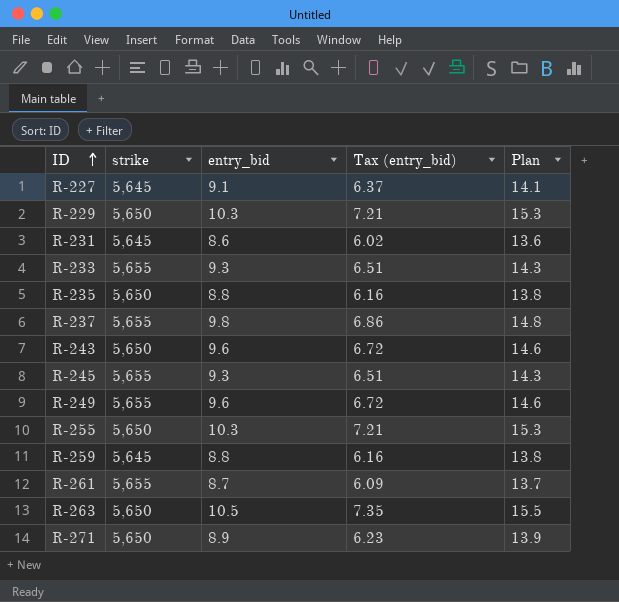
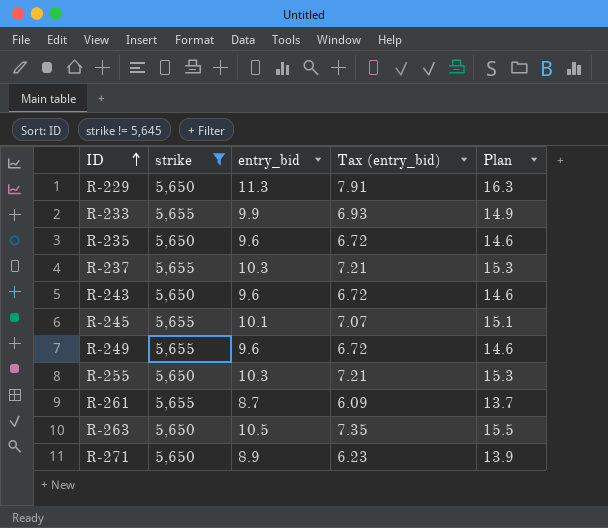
filter: none -> strike != 5,645
R-229 | entry_bid: 10.3 -> 11.3
R-229 | Tax (entry_bid): 7.21 -> 7.91
R-229 | Plan: 15.3 -> 16.3
R-233 | entry_bid: 9.3 -> 9.9
R-233 | Tax (entry_bid): 6.51 -> 6.93
R-233 | Plan: 14.3 -> 14.9
R-235 | entry_bid: 8.8 -> 9.6
R-235 | Tax (entry_bid): 6.16 -> 6.72
R-235 | Plan: 13.8 -> 14.6
R-237 | entry_bid: 9.8 -> 10.3
R-237 | Tax (entry_bid): 6.86 -> 7.21
R-237 | Plan: 14.8 -> 15.3
R-245 | entry_bid: 9.3 -> 10.1
R-245 | Tax (entry_bid): 6.51 -> 7.07
R-245 | Plan: 14.3 -> 15.1

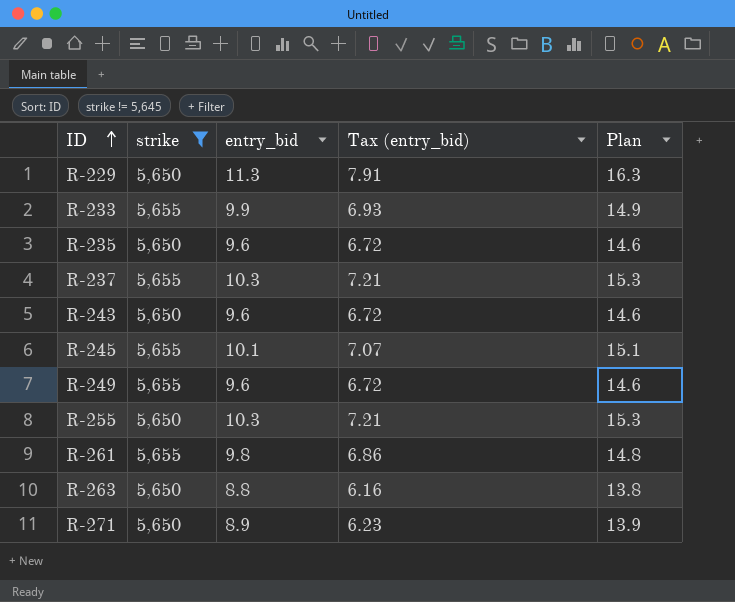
R-261 | entry_bid: 8.7 -> 9.8
R-261 | Tax (entry_bid): 6.09 -> 6.86
R-261 | Plan: 13.7 -> 14.8
R-263 | entry_bid: 10.5 -> 8.8
R-263 | Tax (entry_bid): 7.35 -> 6.16
R-263 | Plan: 15.5 -> 13.8

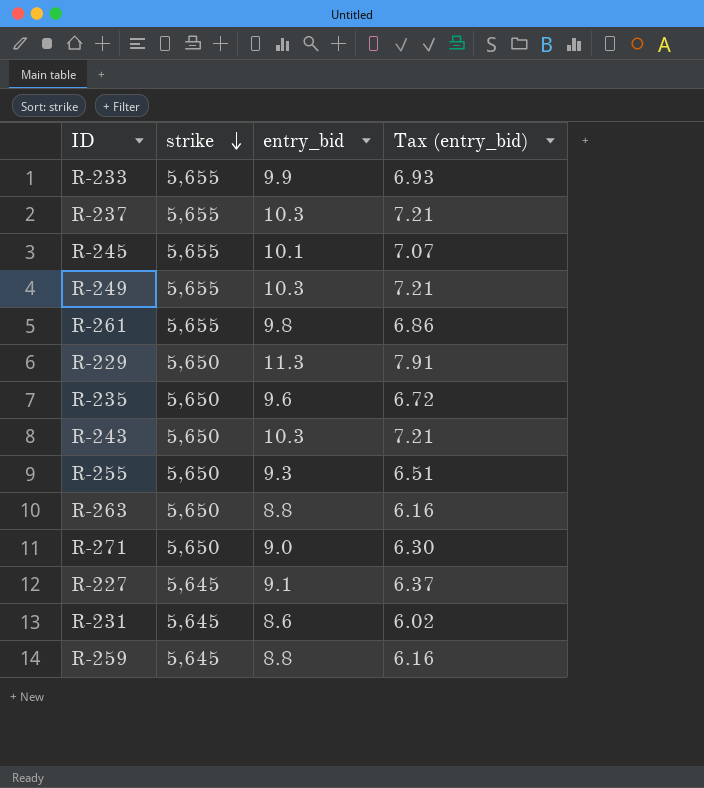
filter: strike != 5,645 -> none
row order: ID ascending -> strike descending
column Plan | formula: [entry_bid] + 5 -> none
R-249 | entry_bid: 9.6 -> 10.3
R-249 | Tax (entry_bid): 6.72 -> 7.21
R-243 | entry_bid: 9.6 -> 10.3
R-243 | Tax (entry_bid): 6.72 -> 7.21
R-255 | entry_bid: 10.3 -> 9.3
R-255 | Tax (entry_bid): 7.21 -> 6.51
R-271 | entry_bid: 8.9 -> 9.0
R-271 | Tax (entry_bid): 6.23 -> 6.30

